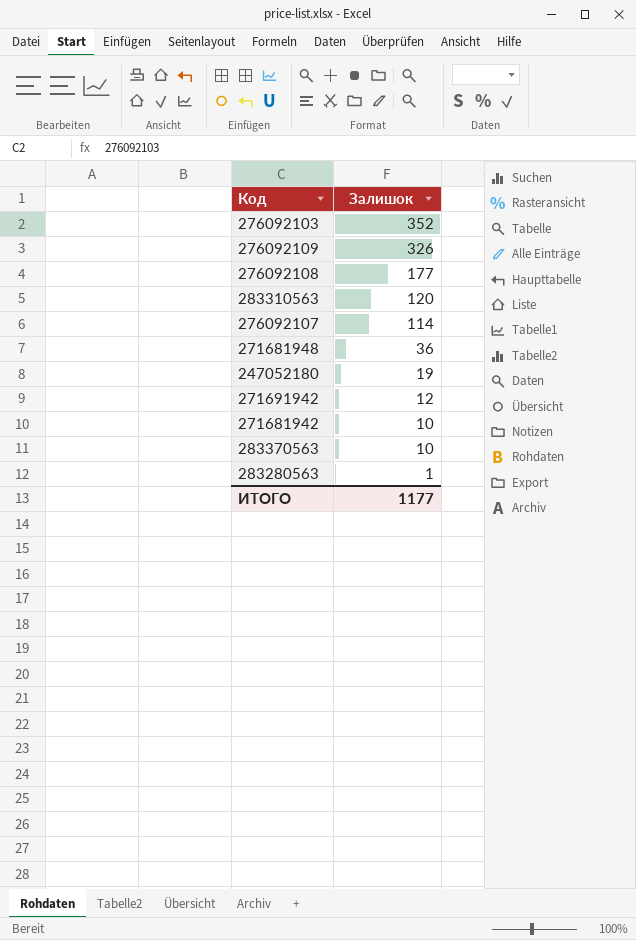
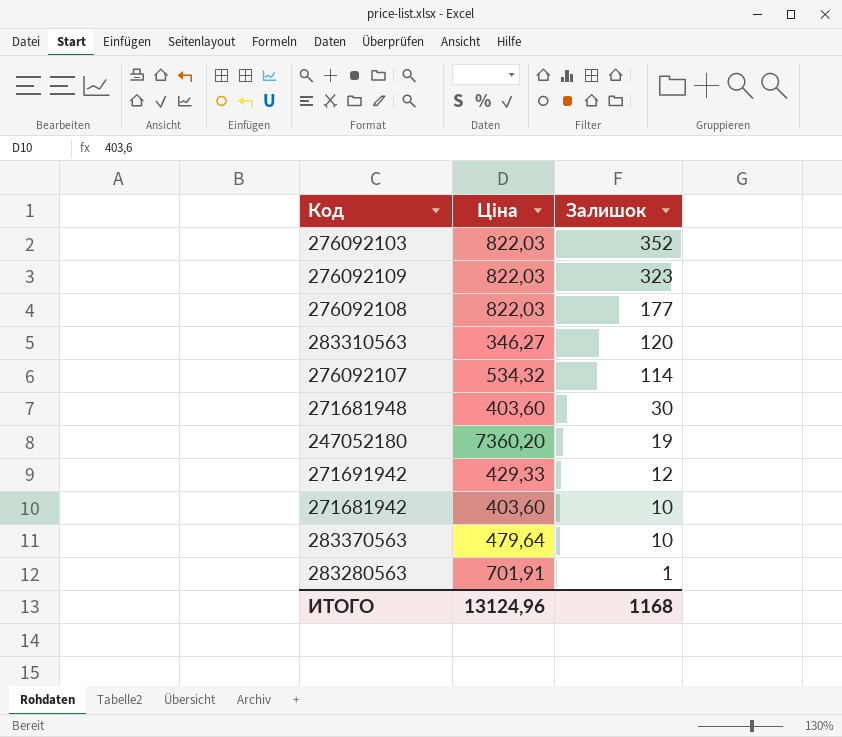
column Ціна | position: none -> 2
276092109 | Залишок: 326 -> 323
271681948 | Залишок: 36 -> 30
ИТОГО | Залишок: 1177 -> 1168

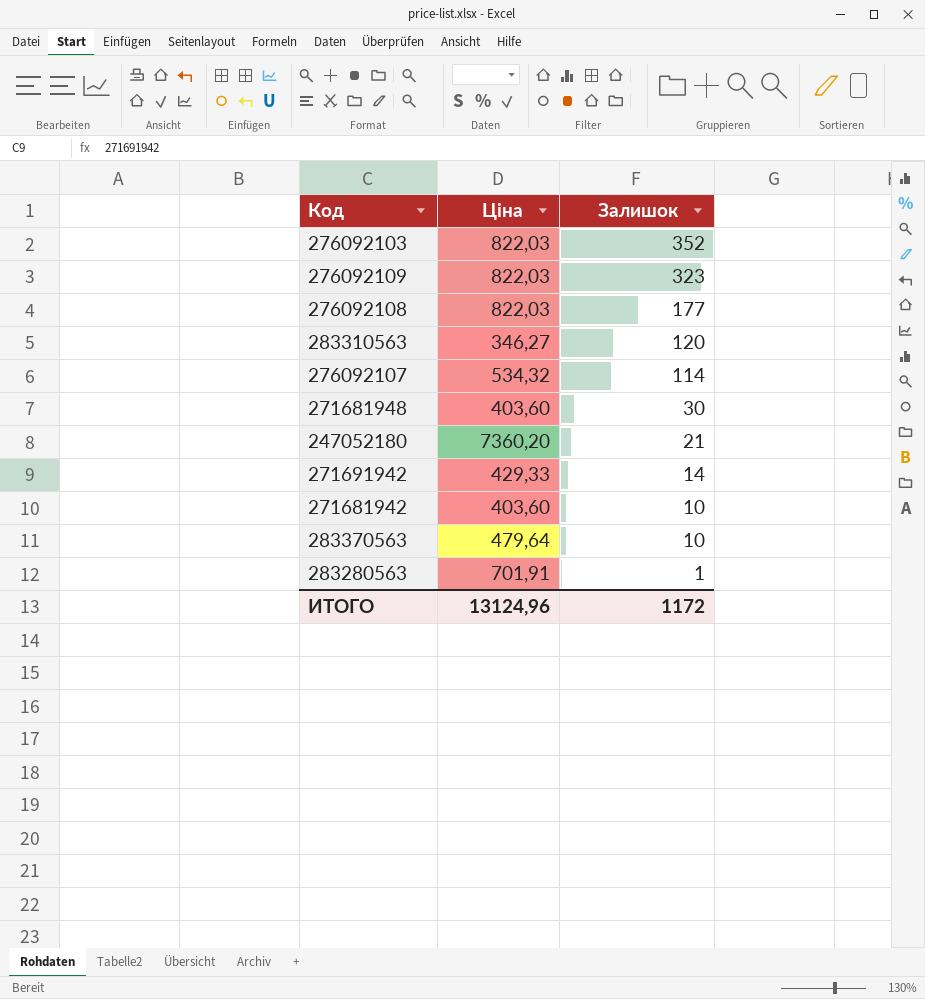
247052180 | Залишок: 19 -> 21
271691942 | Залишок: 12 -> 14
ИТОГО | Залишок: 1168 -> 1172

